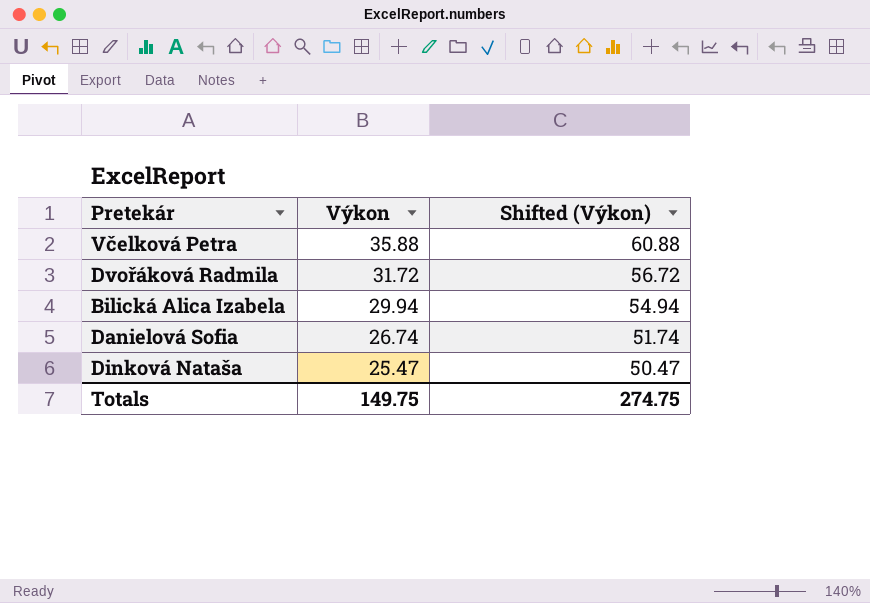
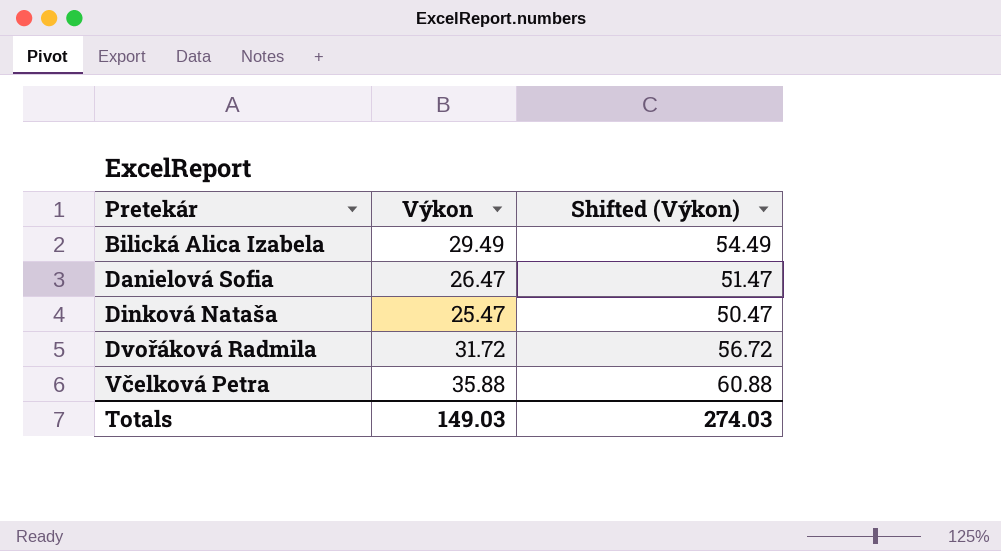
row order: Výkon descending -> Pretekár ascending
Bilická Alica Izabela | Výkon: 29.94 -> 29.49
Bilická Alica Izabela | Shifted (Výkon): 54.94 -> 54.49
Danielová Sofia | Výkon: 26.74 -> 26.47
Danielová Sofia | Shifted (Výkon): 51.74 -> 51.47
Totals | Výkon: 149.75 -> 149.03
Totals | Shifted (Výkon): 274.75 -> 274.03

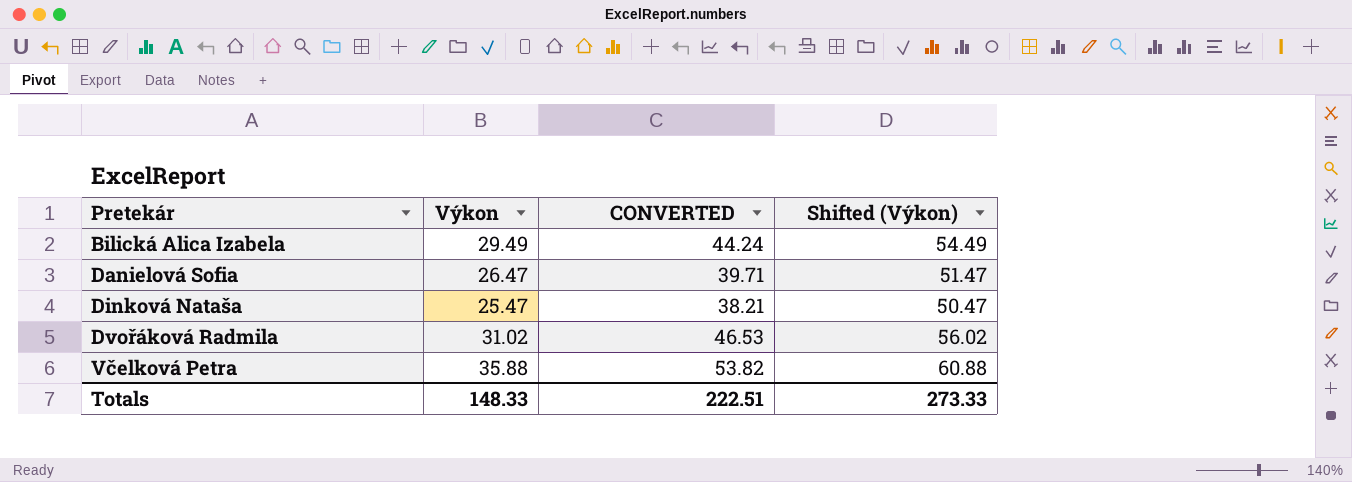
column CONVERTED | formula: none -> [Výkon] * 1.5
Dvořáková Radmila | Výkon: 31.72 -> 31.02
Dvořáková Radmila | Shifted (Výkon): 56.72 -> 56.02
Totals | Výkon: 149.03 -> 148.33
Totals | Shifted (Výkon): 274.03 -> 273.33

